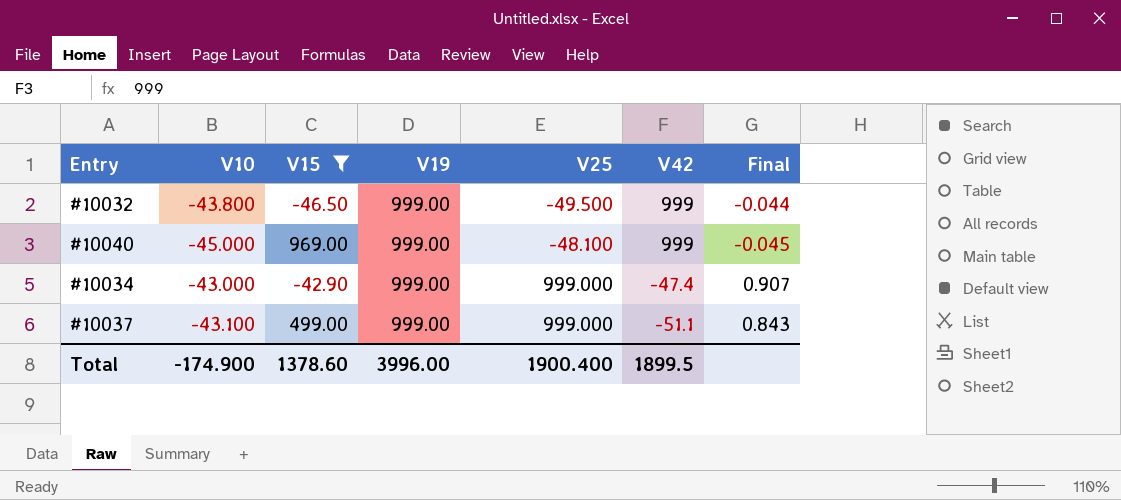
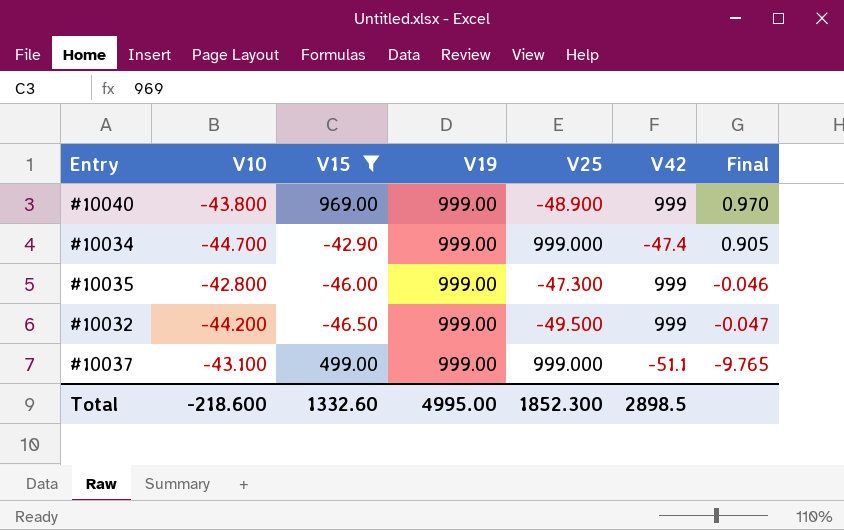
row order: V25 ascending -> Final descending
column Final | formula: [V10] / [V42] -> [V15] / [V42]
#10040 | V10: -45.000 -> -43.800
#10040 | V25: -48.100 -> -48.900
#10034 | V10: -43.000 -> -44.700
row #10035: none -> -42.800 | -46.00 | 999.00 | -47.300 | 999 | -0.046
#10032 | V10: -43.800 -> -44.200
Total | V10: -174.900 -> -218.600
Total | V15: 1378.60 -> 1332.60
Total | V19: 3996.00 -> 4995.00
Total | V25: 1900.400 -> 1852.300
Total | V42: 1899.5 -> 2898.5

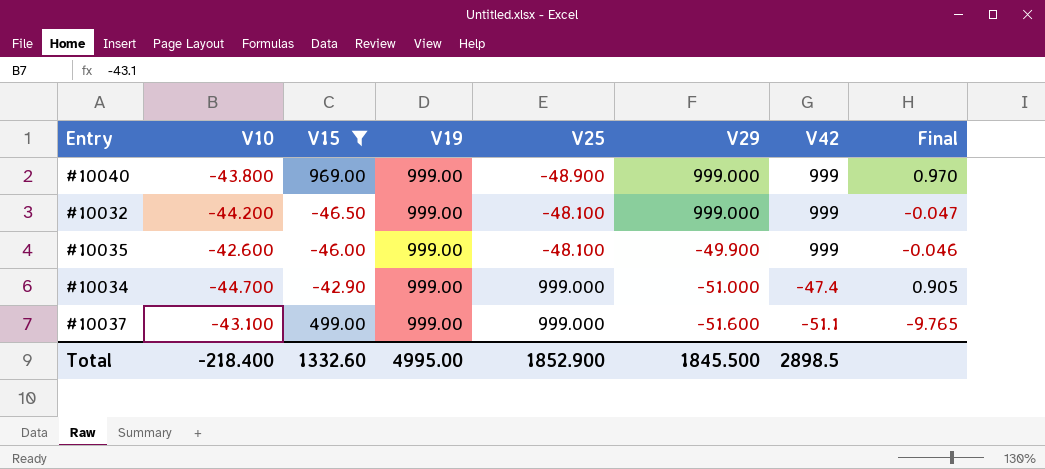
row order: Final descending -> V25 ascending
column V29 | position: none -> 6
#10032 | V25: -49.500 -> -48.100
#10035 | V10: -42.800 -> -42.600
#10035 | V25: -47.300 -> -48.100
Total | V10: -218.600 -> -218.400
Total | V25: 1852.300 -> 1852.900

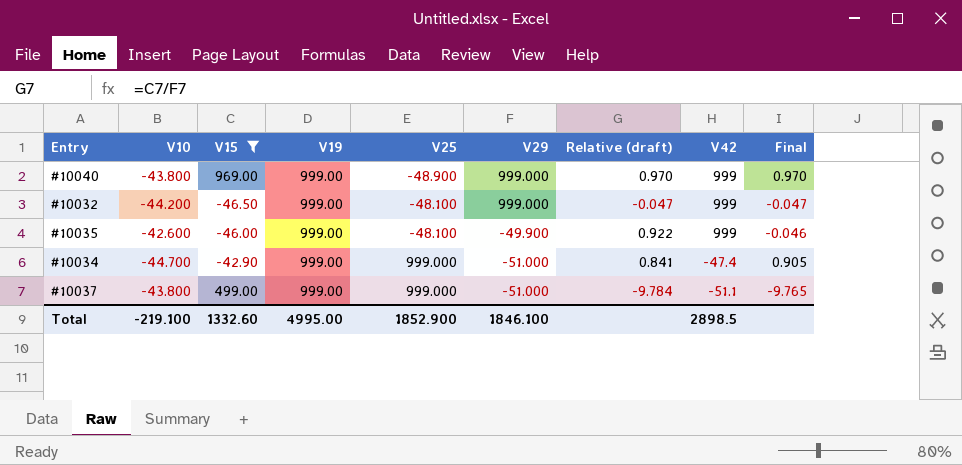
column Relative (draft) | formula: none -> [V15] / [V29]
#10037 | V10: -43.100 -> -43.800
#10037 | V29: -51.600 -> -51.000
Total | V10: -218.400 -> -219.100
Total | V29: 1845.500 -> 1846.100

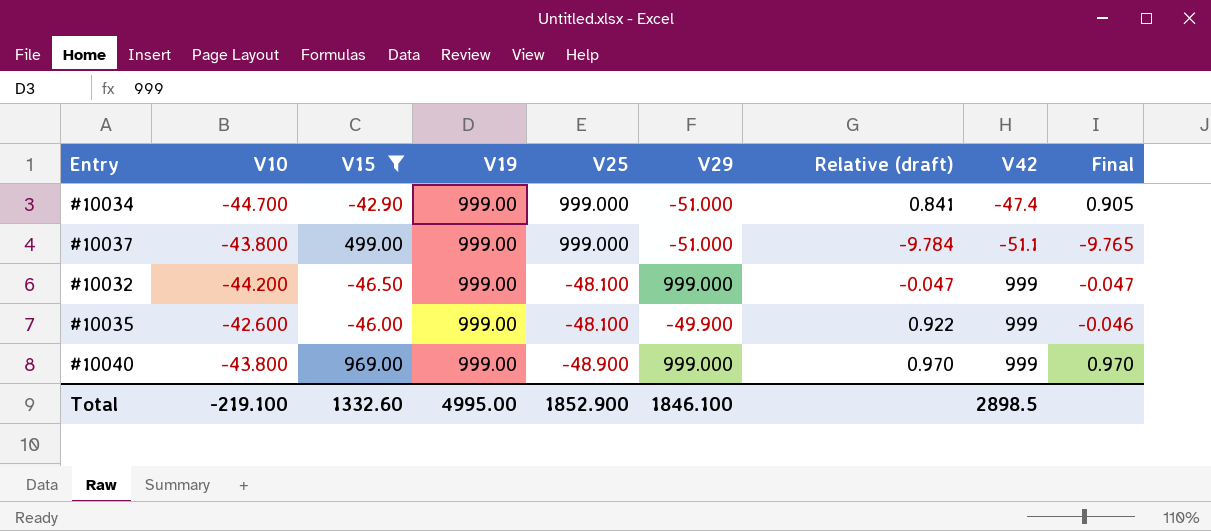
row order: V25 ascending -> V25 descending

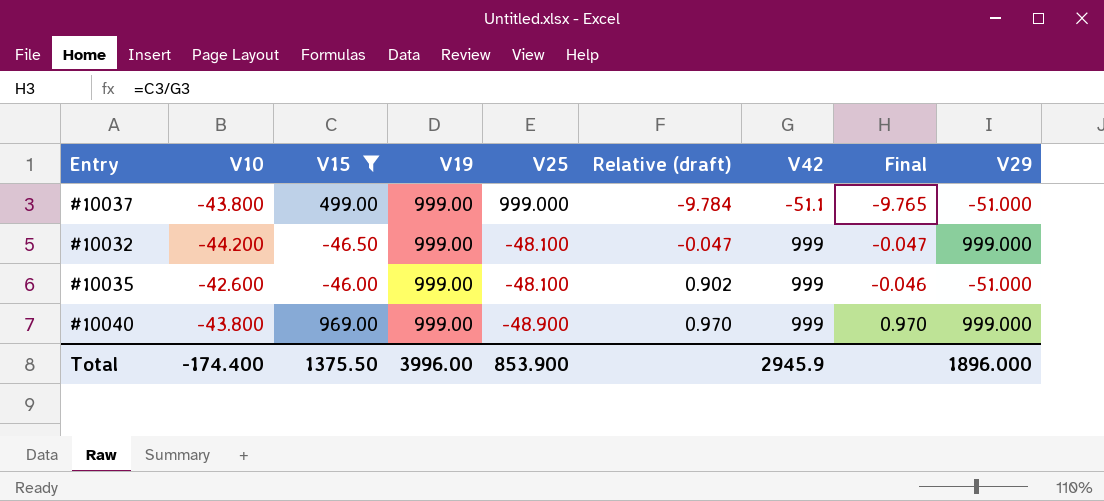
column V29 | position: 6 -> 9
row #10034: -44.700 | -42.90 | 999.00 | 999.000 | -51.000 | 0.841 | -47.4 | 0.905 -> none
#10035 | Relative (draft): 0.922 -> 0.902
#10035 | V29: -49.900 -> -51.000
Total | V10: -219.100 -> -174.400
Total | V15: 1332.60 -> 1375.50
Total | V19: 4995.00 -> 3996.00
Total | V25: 1852.900 -> 853.900
Total | V42: 2898.5 -> 2945.9
Total | V29: 1846.100 -> 1896.000

